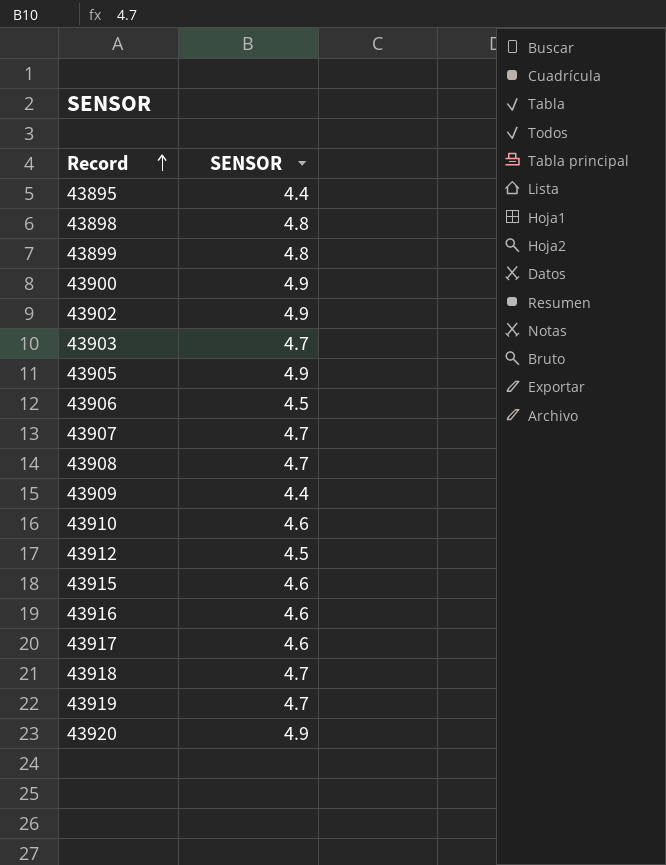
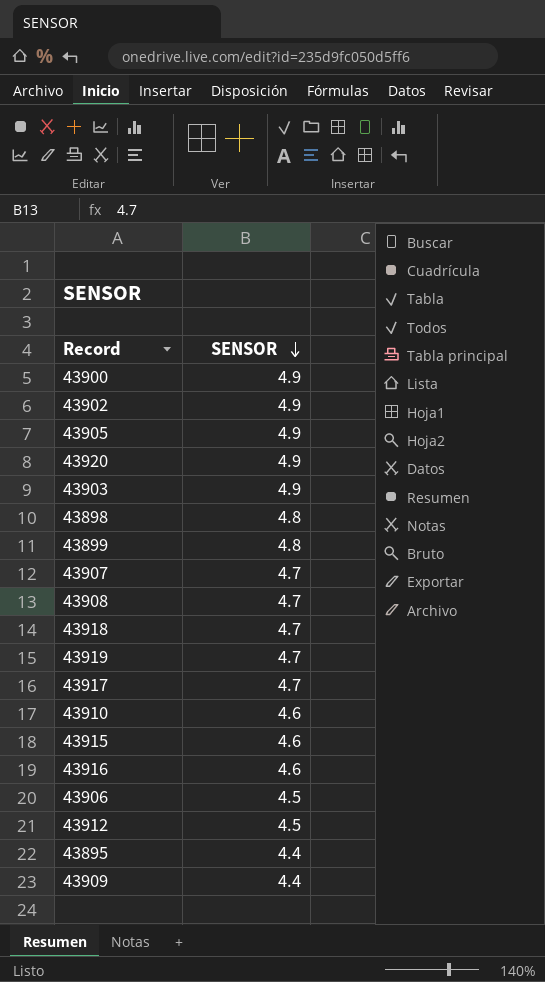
row order: Record ascending -> SENSOR descending
43903 | SENSOR: 4.7 -> 4.9
43917 | SENSOR: 4.6 -> 4.7

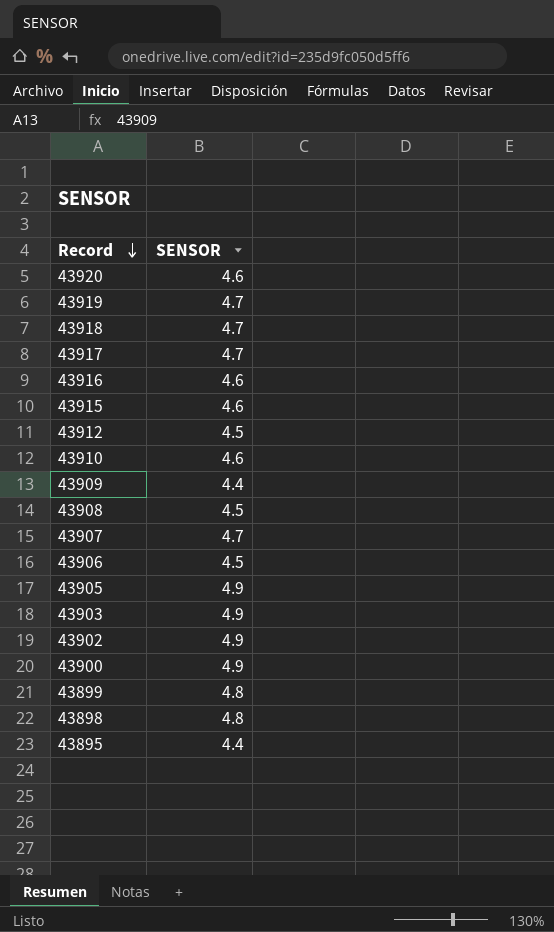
row order: SENSOR descending -> Record descending
43920 | SENSOR: 4.9 -> 4.6
43908 | SENSOR: 4.7 -> 4.5

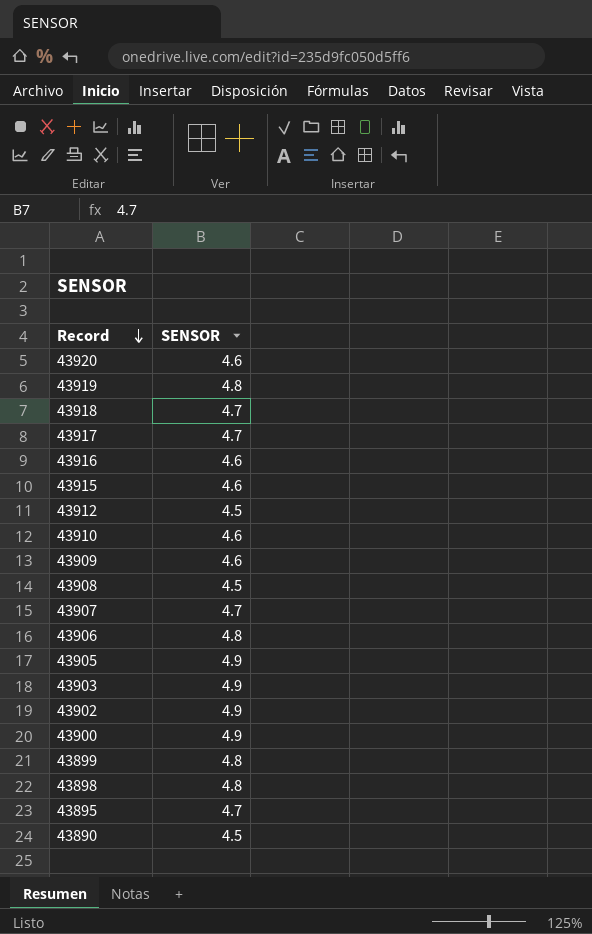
43919 | SENSOR: 4.7 -> 4.8
43909 | SENSOR: 4.4 -> 4.6
43906 | SENSOR: 4.5 -> 4.8
43895 | SENSOR: 4.4 -> 4.7
row 43890: none -> 4.5

